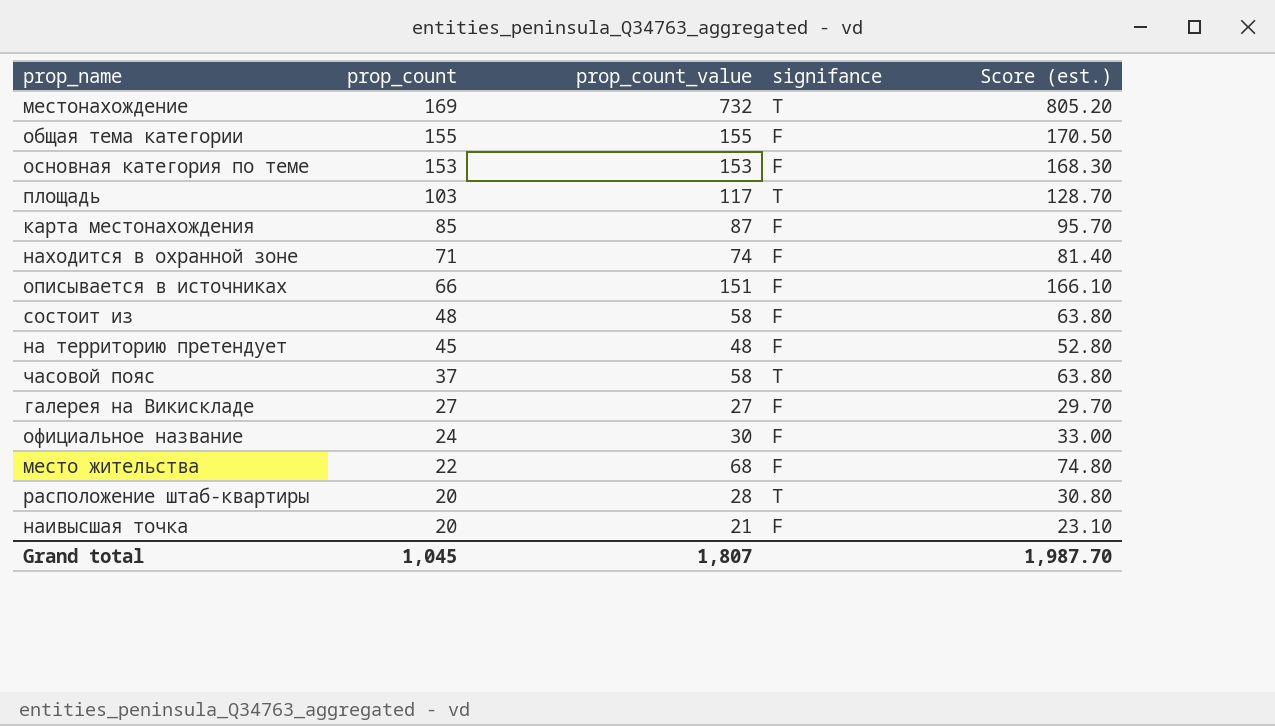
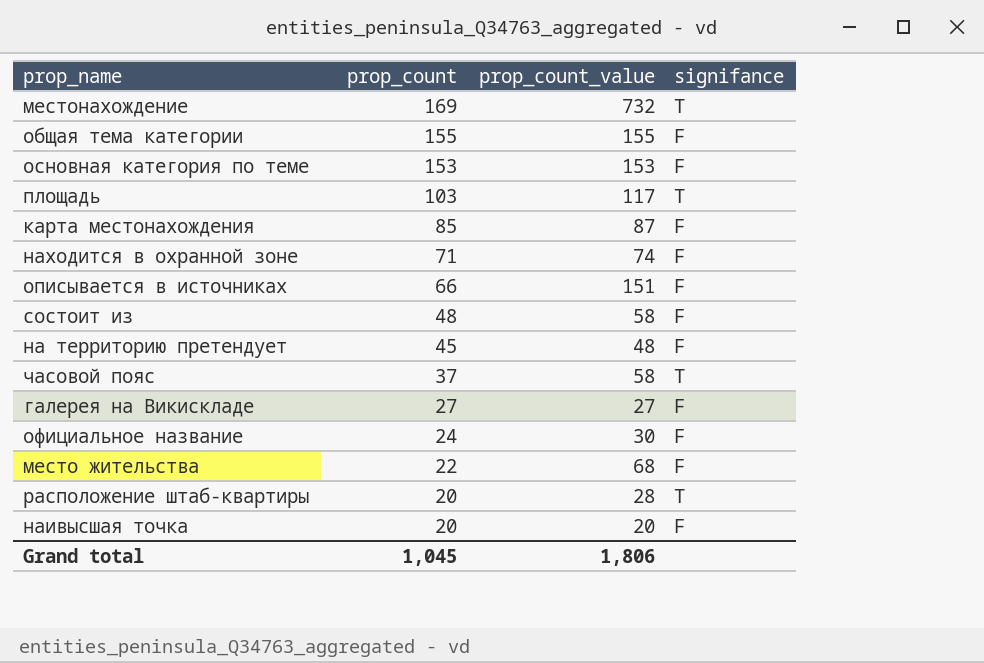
column Score (est.) | formula: [prop_count_value] * 1.1 -> none
наивысшая точка | prop_count_value: 21 -> 20
Grand total | prop_count_value: 1,807 -> 1,806

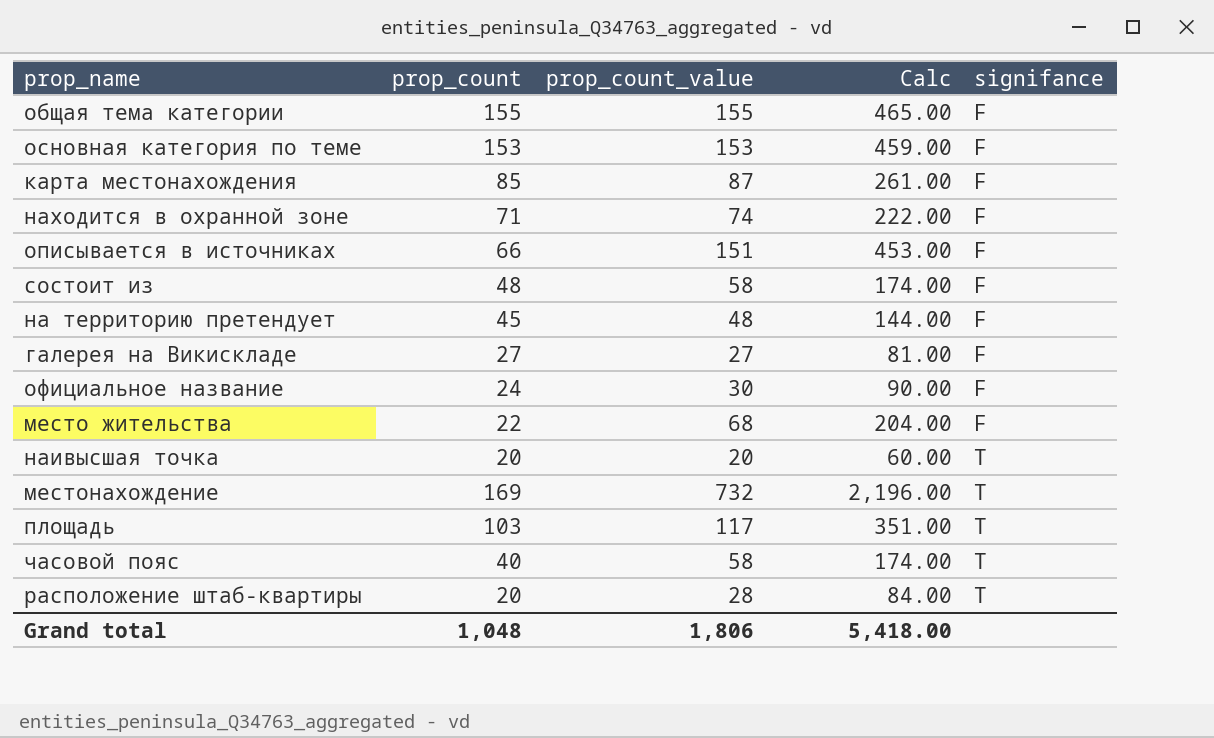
row order: prop_count descending -> signifance ascending
column Calc | formula: none -> [prop_count_value] * 3
наивысшая точка | signifance: F -> T
часовой пояс | prop_count: 37 -> 40
Grand total | prop_count: 1,045 -> 1,048

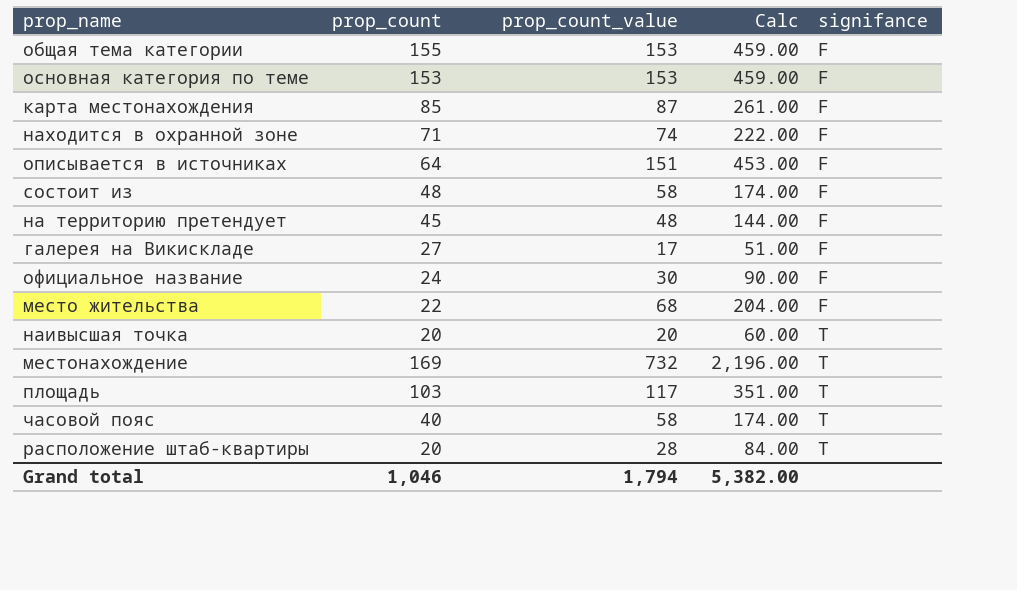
общая тема категории | prop_count_value: 155 -> 153
общая тема категории | Calc: 465.00 -> 459.00
описывается в источниках | prop_count: 66 -> 64
галерея на Викискладе | prop_count_value: 27 -> 17
галерея на Викискладе | Calc: 81.00 -> 51.00
Grand total | prop_count: 1,048 -> 1,046
Grand total | prop_count_value: 1,806 -> 1,794
Grand total | Calc: 5,418.00 -> 5,382.00

